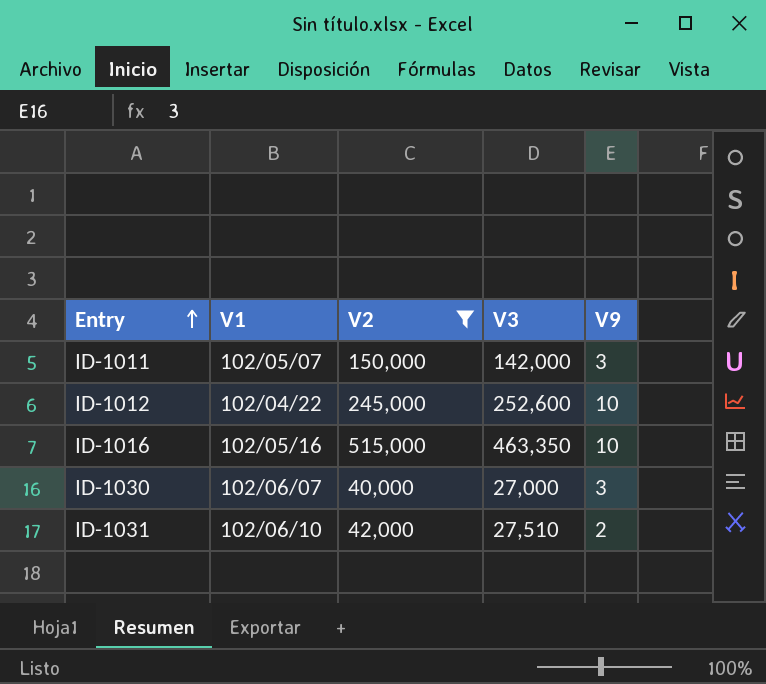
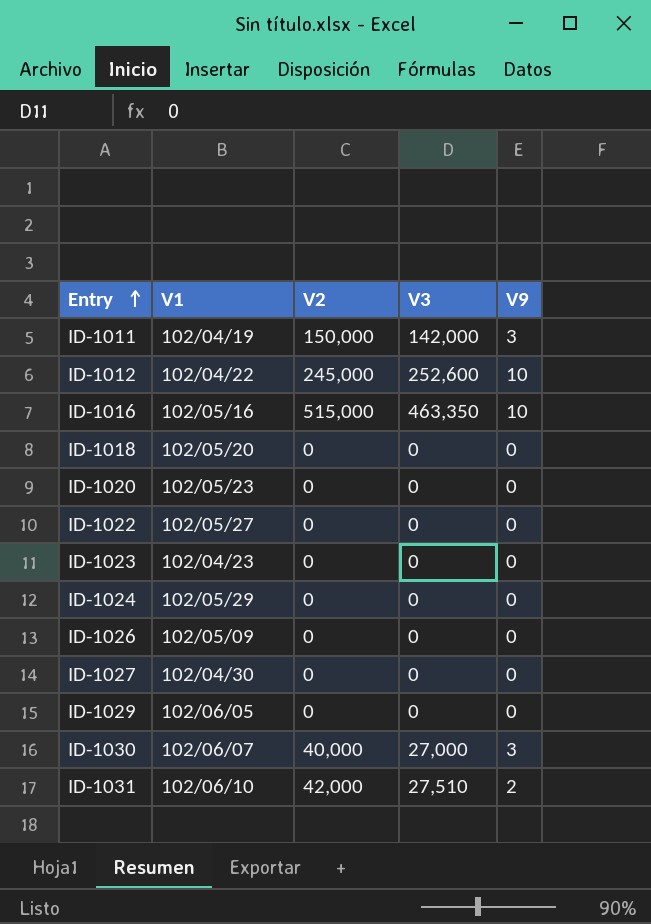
filter: V2 != 0 -> none
ID-1011 | V1: 102/05/07 -> 102/04/19

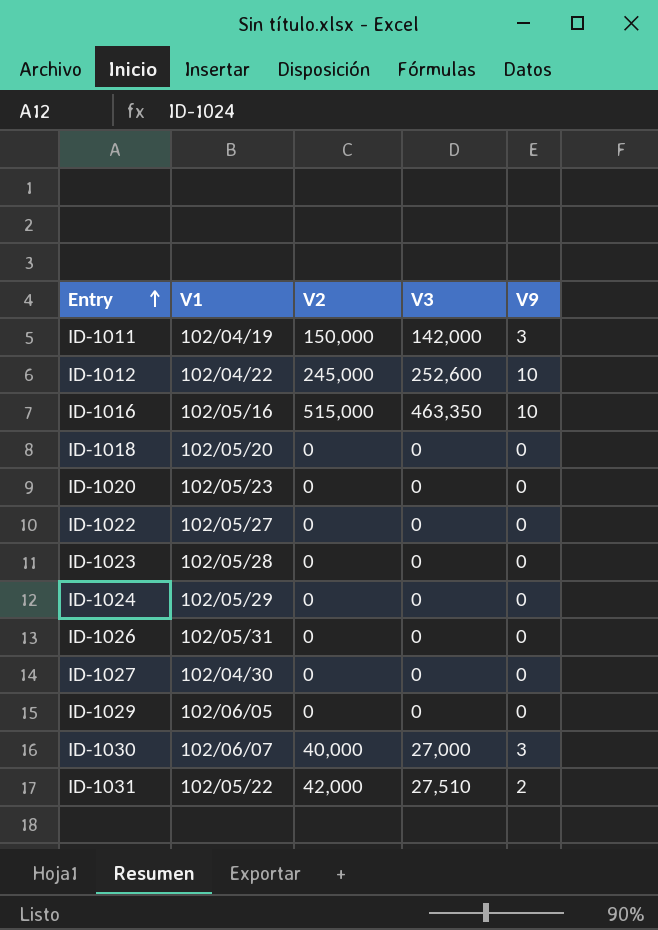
ID-1023 | V1: 102/04/23 -> 102/05/28
ID-1026 | V1: 102/05/09 -> 102/05/31
ID-1031 | V1: 102/06/10 -> 102/05/22

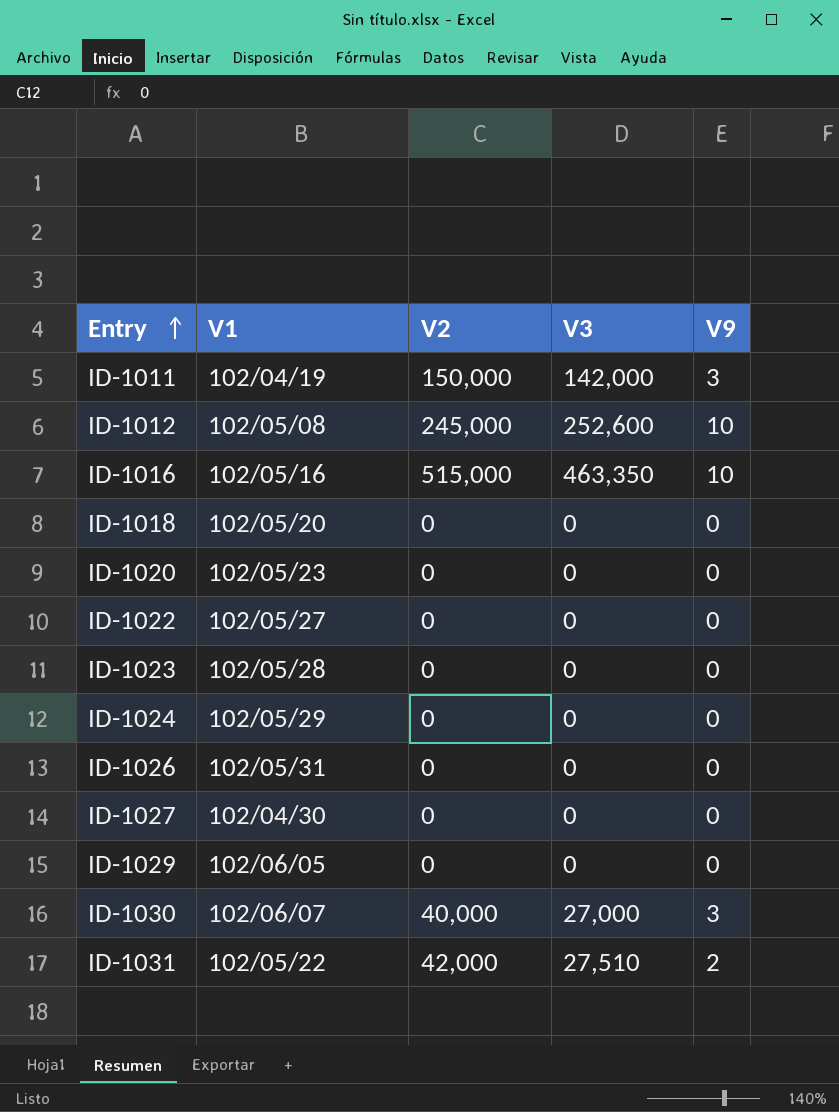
ID-1012 | V1: 102/04/22 -> 102/05/08

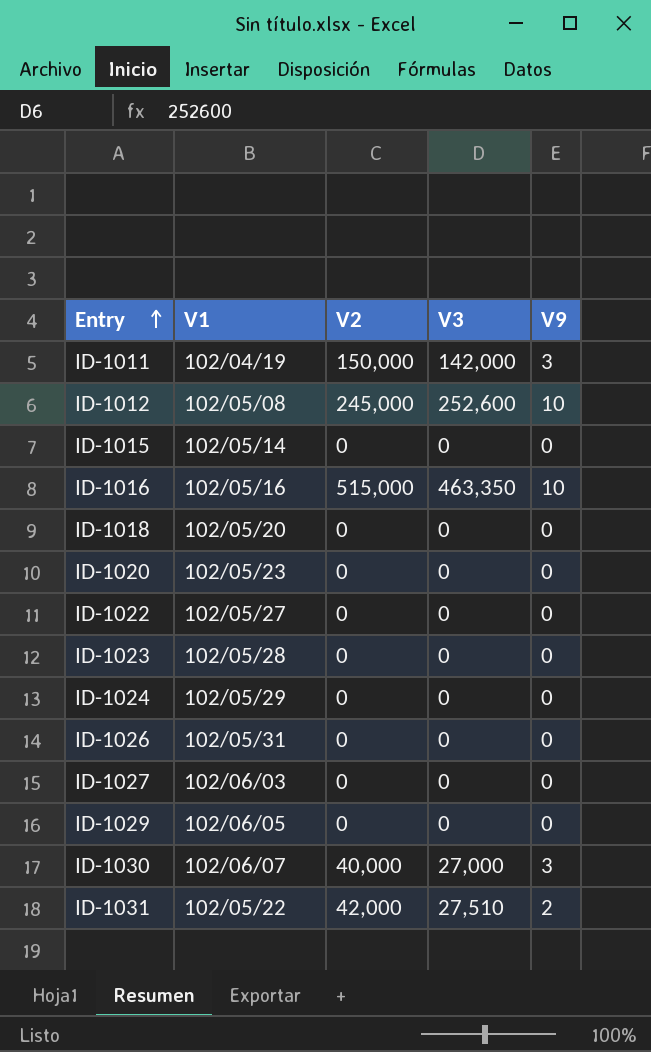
row ID-1015: none -> 102/05/14 | 0 | 0 | 0
ID-1027 | V1: 102/04/30 -> 102/06/03

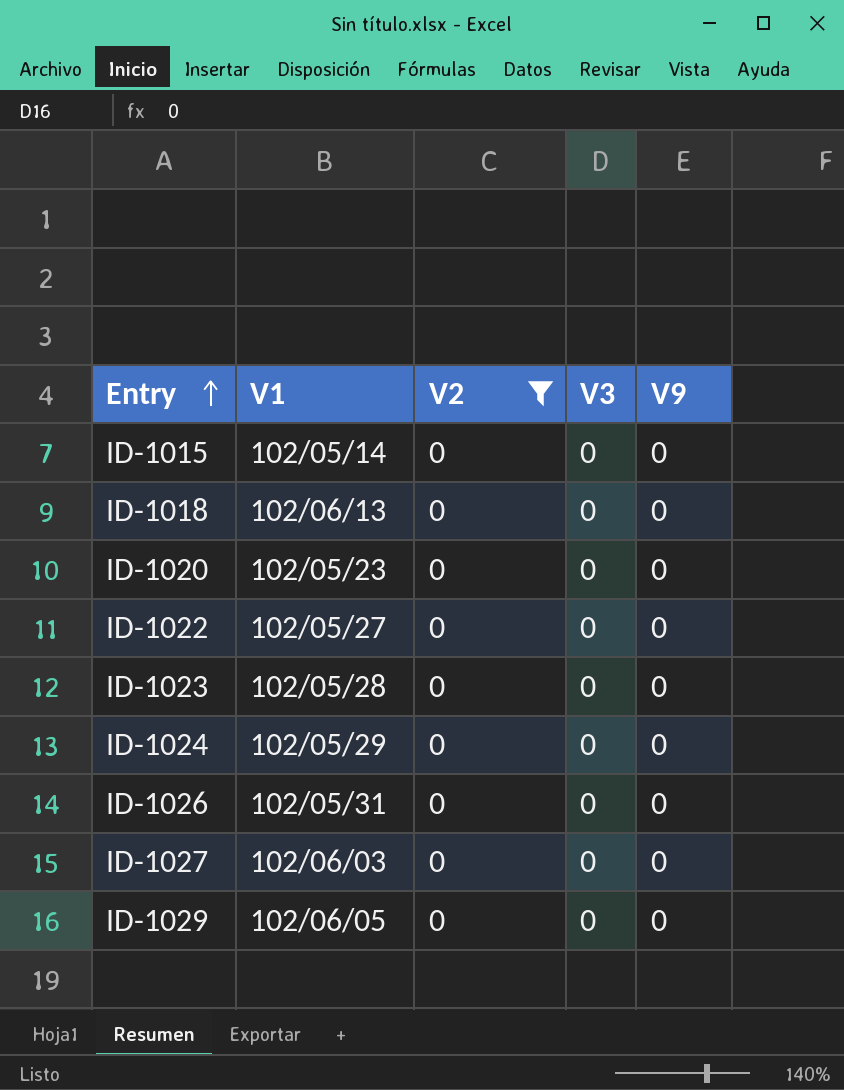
filter: none -> V2 = 0
ID-1018 | V1: 102/05/20 -> 102/06/13

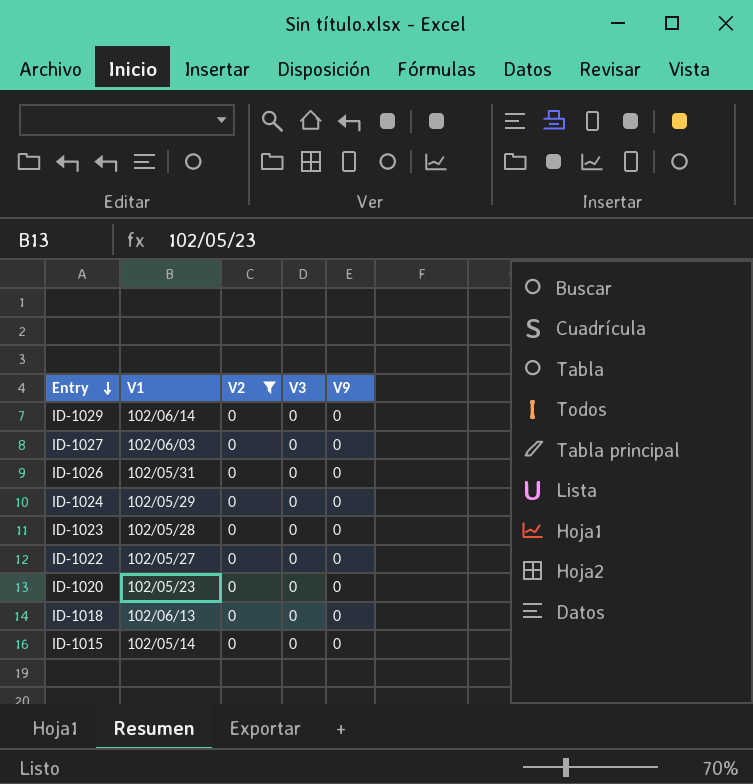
row order: Entry ascending -> Entry descending
ID-1029 | V1: 102/06/05 -> 102/06/14

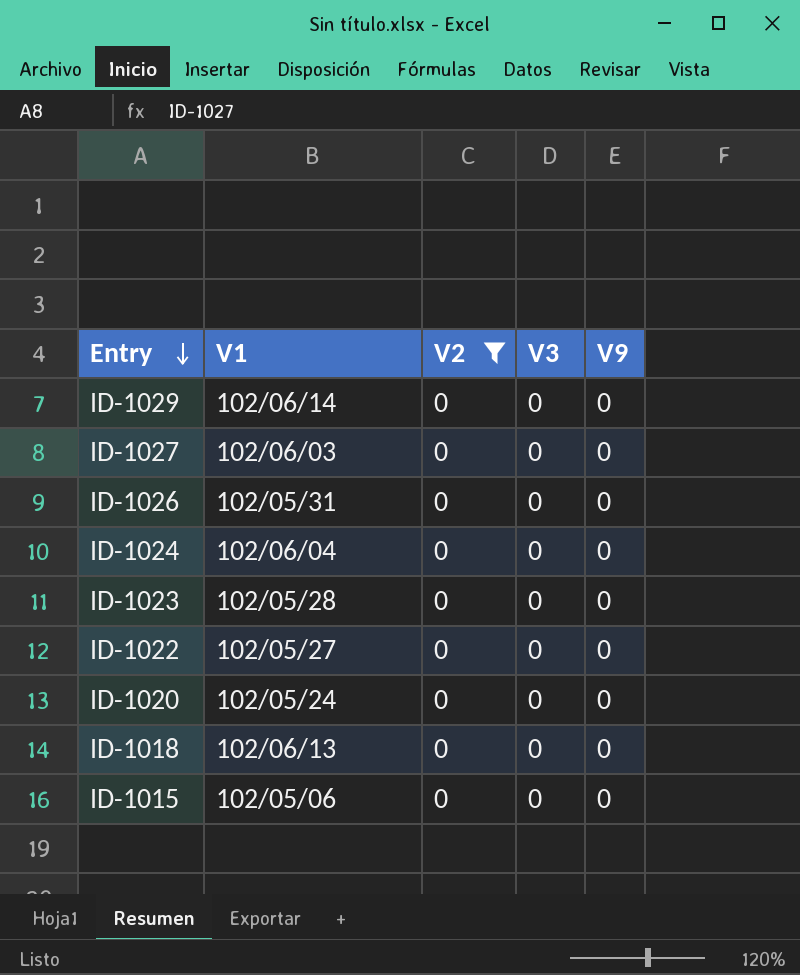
ID-1024 | V1: 102/05/29 -> 102/06/04
ID-1020 | V1: 102/05/23 -> 102/05/24
ID-1015 | V1: 102/05/14 -> 102/05/06

